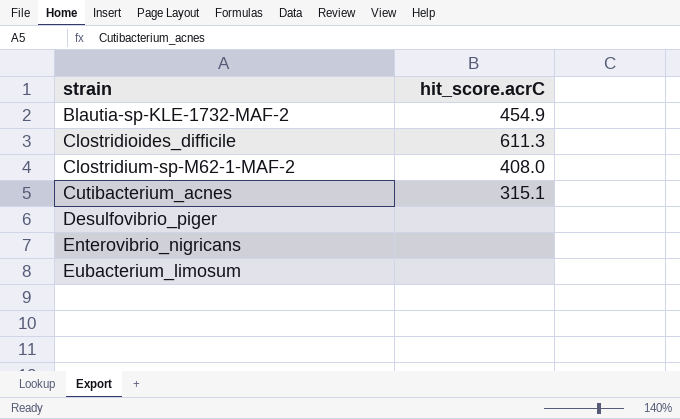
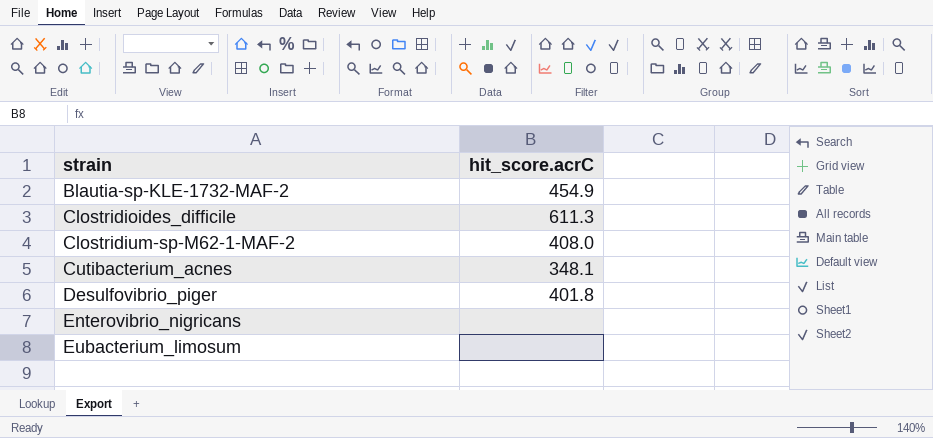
Cutibacterium_acnes | hit_score.acrC: 315.1 -> 348.1
Desulfovibrio_piger | hit_score.acrC: none -> 401.8

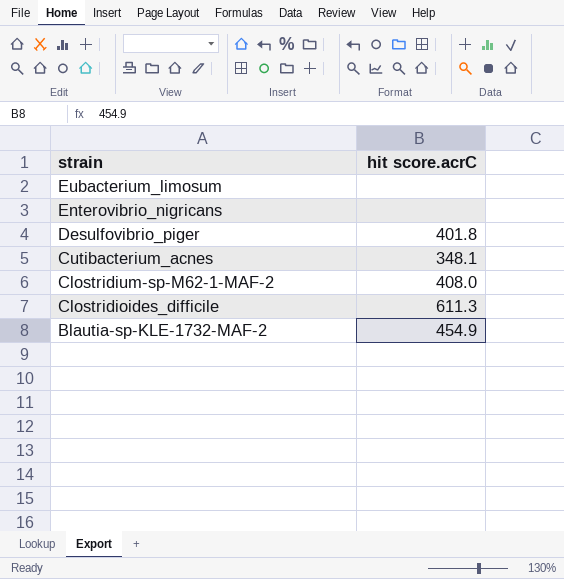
row order: strain ascending -> strain descending
column name: hit_score.acrC -> hit score.acrC

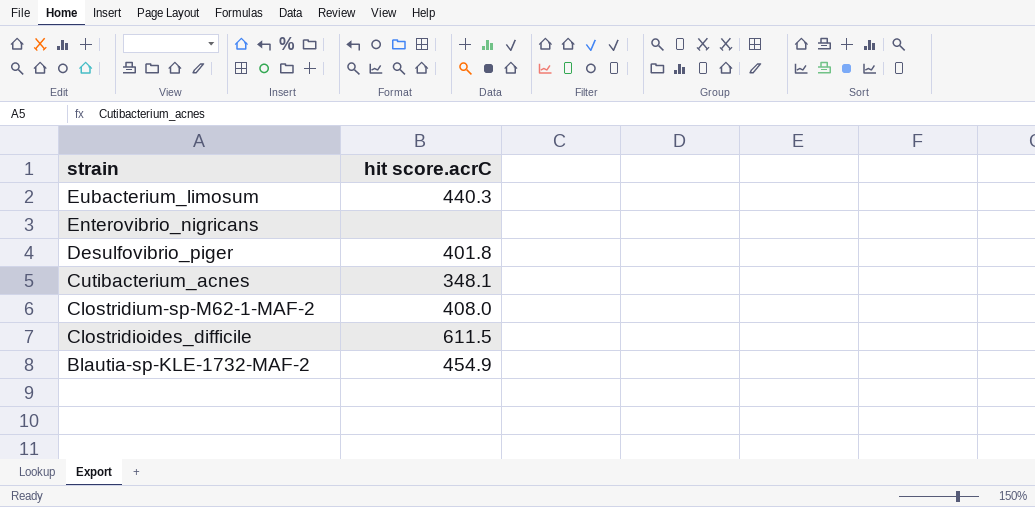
Eubacterium_limosum | hit score.acrC: none -> 440.3
Clostridioides_difficile | hit score.acrC: 611.3 -> 611.5

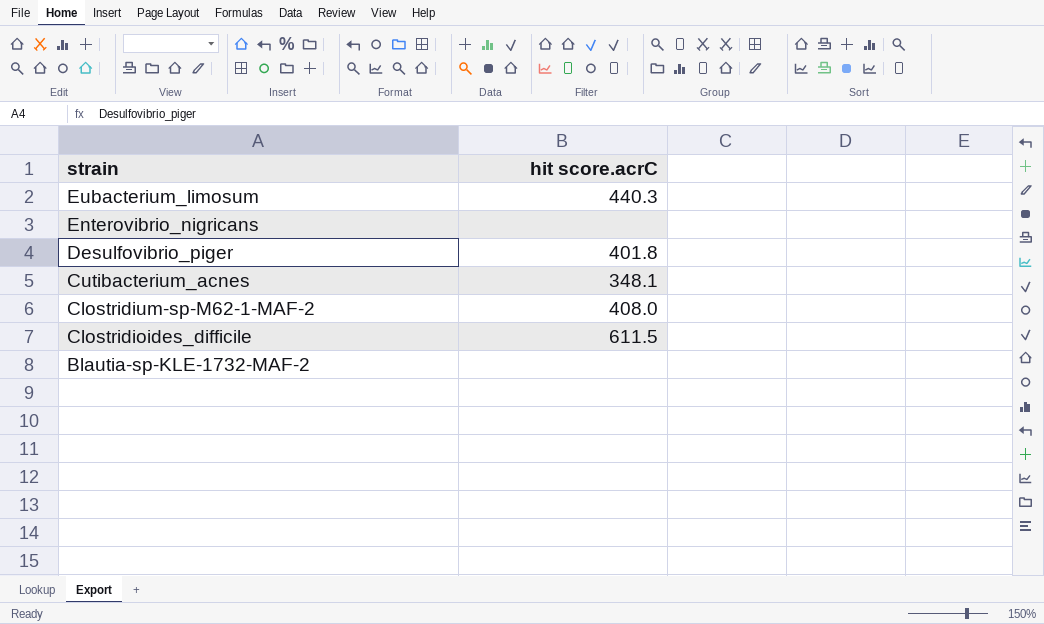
Blautia-sp-KLE-1732-MAF-2 | hit score.acrC: 454.9 -> none

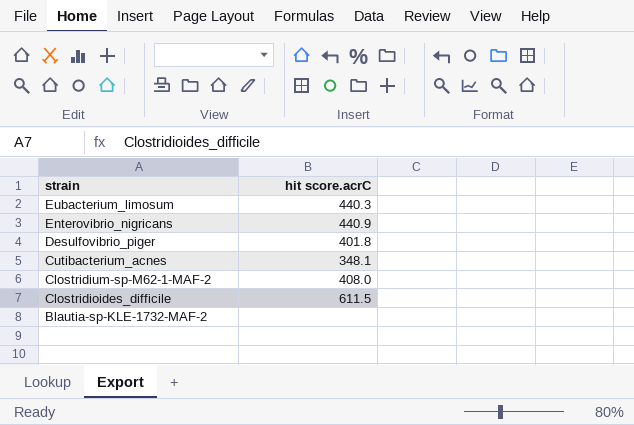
Enterovibrio_nigricans | hit score.acrC: none -> 440.9

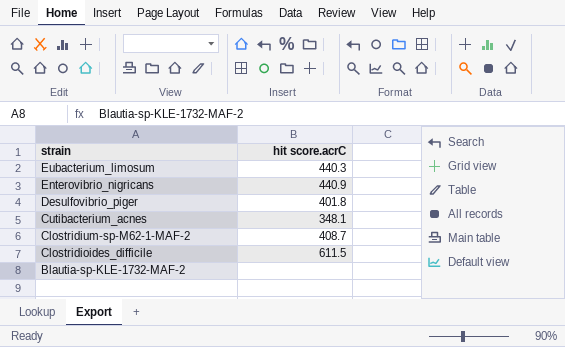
Clostridium-sp-M62-1-MAF-2 | hit score.acrC: 408.0 -> 408.7

